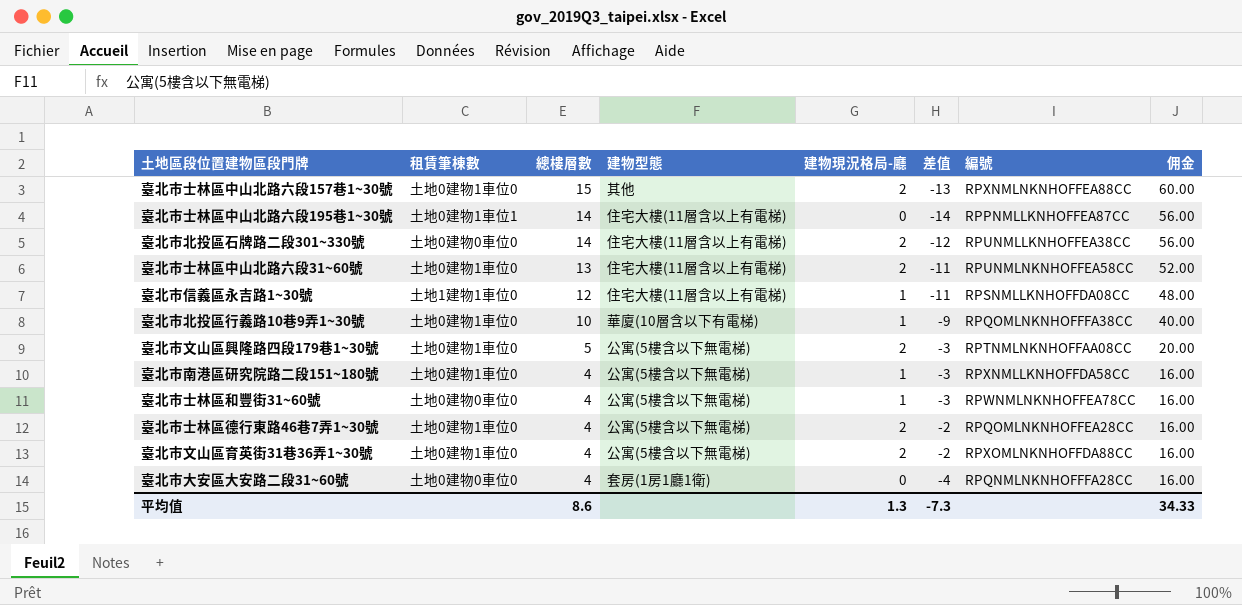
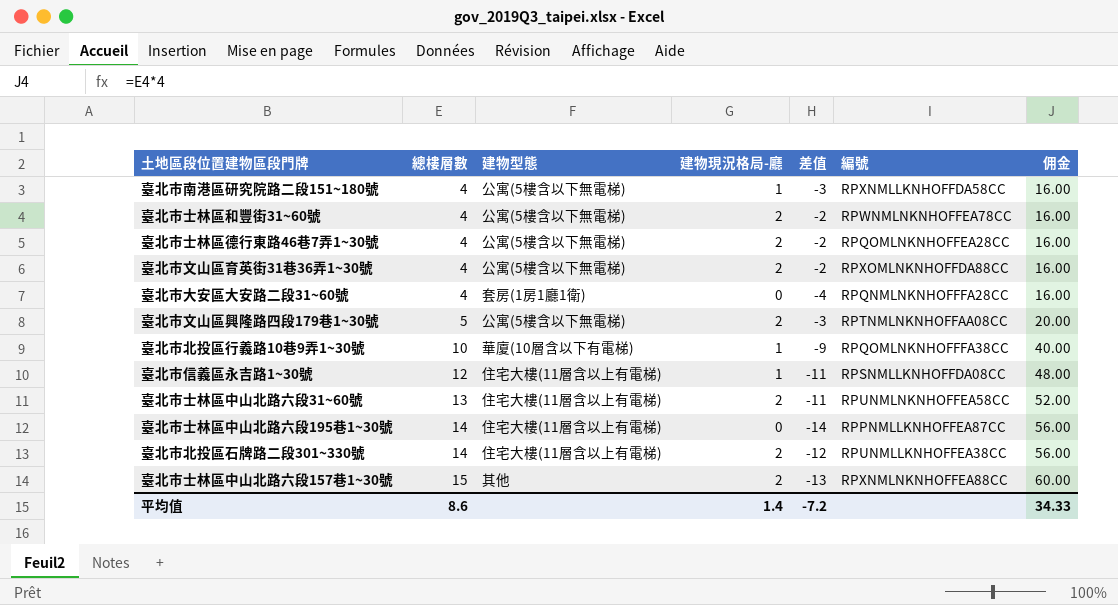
row order: 總樓層數 descending -> 總樓層數 ascending
column 租賃筆棟數 | position: 2 -> none
臺北市士林區和豐街31~60號 | 建物現況格局-廳: 1 -> 2
臺北市士林區和豐街31~60號 | 差值: -3 -> -2
平均值 | 建物現況格局-廳: 1.3 -> 1.4
平均值 | 差值: -7.3 -> -7.2

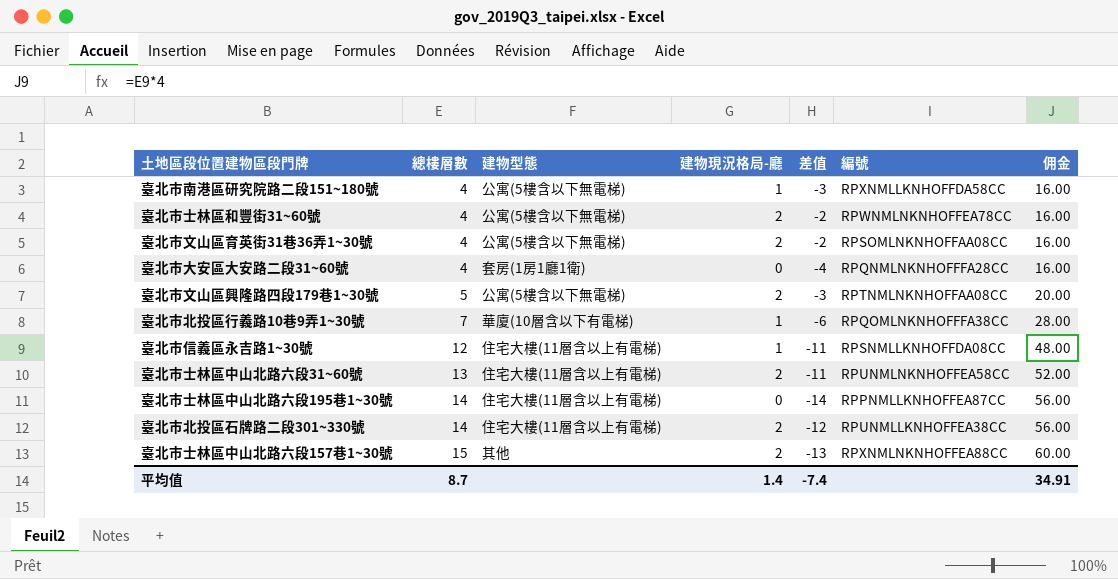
row 臺北市士林區德行東路46巷7弄1~30號: 4 | 公寓(5樓含以下無電梯) | 2 | -2 | RPQOMLNKNHOFFEA28CC | 16.00 -> none
臺北市文山區育英街31巷36弄1~30號 | 編號: RPXOMLNKNHOFFDA88CC -> RPSOMLNKNHOFFAA08CC
臺北市北投區行義路10巷9弄1~30號 | 總樓層數: 10 -> 7
臺北市北投區行義路10巷9弄1~30號 | 差值: -9 -> -6
臺北市北投區行義路10巷9弄1~30號 | 佣金: 40.00 -> 28.00
平均值 | 總樓層數: 8.6 -> 8.7
平均值 | 差值: -7.2 -> -7.4
平均值 | 佣金: 34.33 -> 34.91

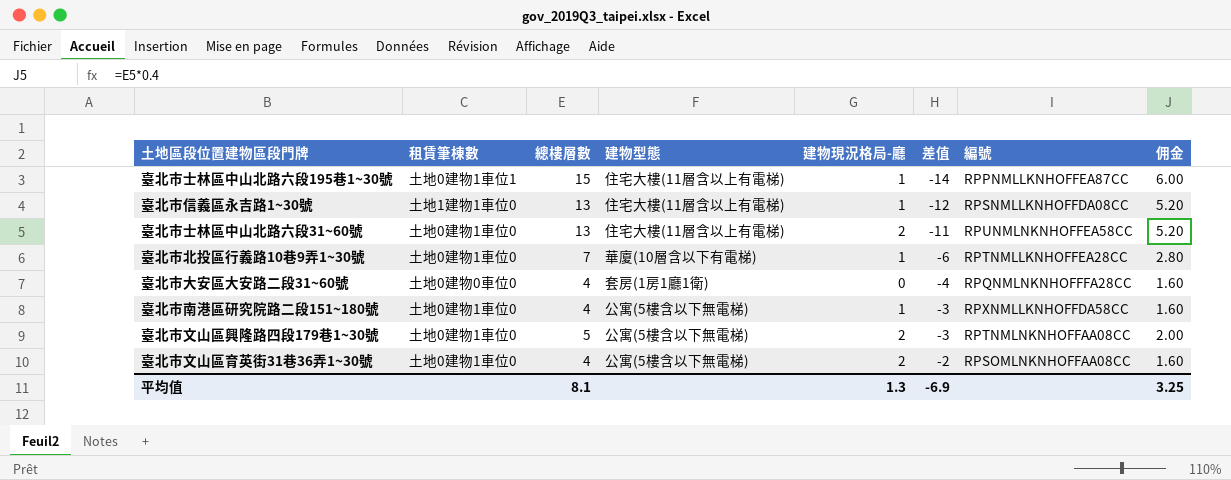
row order: 總樓層數 ascending -> 差值 ascending
column 租賃筆棟數 | position: none -> 2
column 佣金 | formula: [總樓層數] * 4 -> [總樓層數] * 0.4
row 臺北市士林區和豐街31~60號: 4 | 公寓(5樓含以下無電梯) | 2 | -2 | RPWNMLNKNHOFFEA78CC | 16.00 -> none
row 臺北市北投區石牌路二段301~330號: 14 | 住宅大樓(11層含以上有電梯) | 2 | -12 | RPUNMLLKNHOFFEA38CC | 56.00 -> none
row 臺北市士林區中山北路六段157巷1~30號: 15 | 其他 | 2 | -13 | RPXNMLNKNHOFFEA88CC | 60.00 -> none
臺北市士林區中山北路六段195巷1~30號 | 總樓層數: 14 -> 15
臺北市士林區中山北路六段195巷1~30號 | 建物現況格局-廳: 0 -> 1
臺北市信義區永吉路1~30號 | 總樓層數: 12 -> 13
臺北市信義區永吉路1~30號 | 差值: -11 -> -12
臺北市北投區行義路10巷9弄1~30號 | 編號: RPQOMLNKNHOFFFA38CC -> RPTNMLLKNHOFFEA28CC
平均值 | 總樓層數: 8.7 -> 8.1
平均值 | 建物現況格局-廳: 1.4 -> 1.3
平均值 | 差值: -7.4 -> -6.9
平均值 | 佣金: 34.91 -> 3.25

